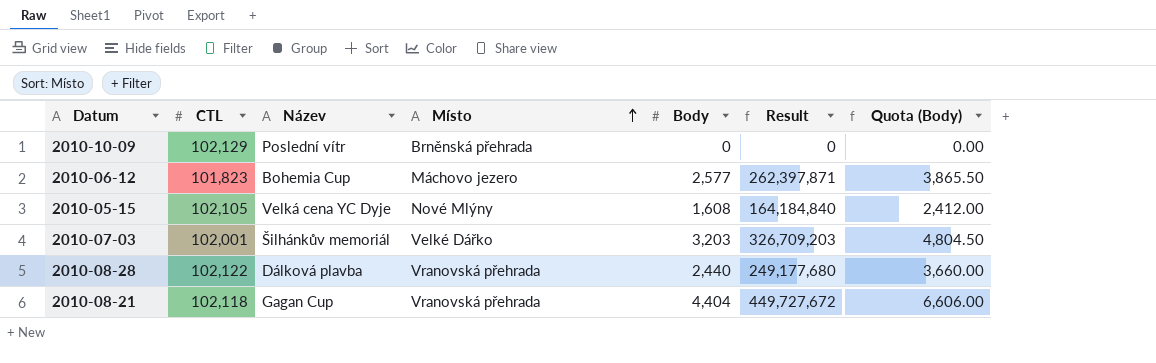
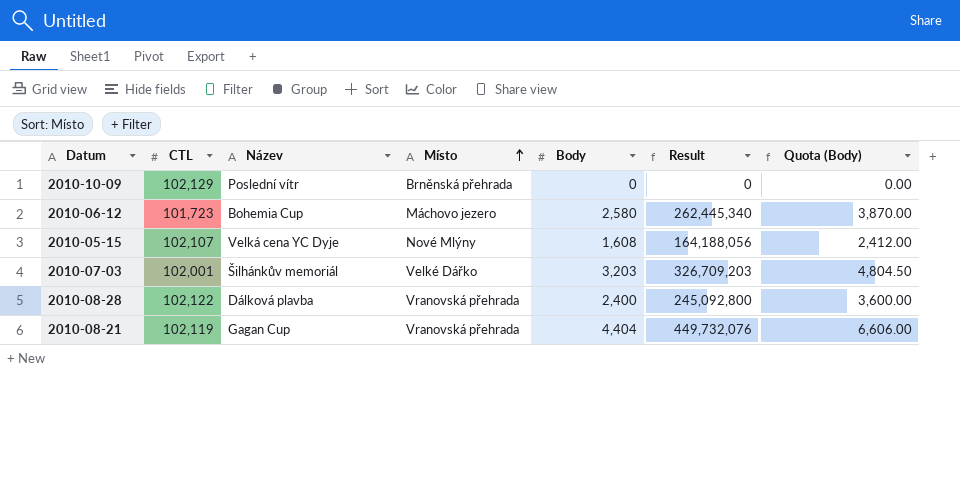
2010-06-12 | CTL: 101,823 -> 101,723
2010-06-12 | Body: 2,577 -> 2,580
2010-06-12 | Result: 262,397,871 -> 262,445,340
2010-06-12 | Quota (Body): 3,865.50 -> 3,870.00
2010-05-15 | CTL: 102,105 -> 102,107
2010-05-15 | Result: 164,184,840 -> 164,188,056
2010-08-28 | Body: 2,440 -> 2,400
2010-08-28 | Result: 249,177,680 -> 245,092,800
2010-08-28 | Quota (Body): 3,660.00 -> 3,600.00
2010-08-21 | CTL: 102,118 -> 102,119
2010-08-21 | Result: 449,727,672 -> 449,732,076

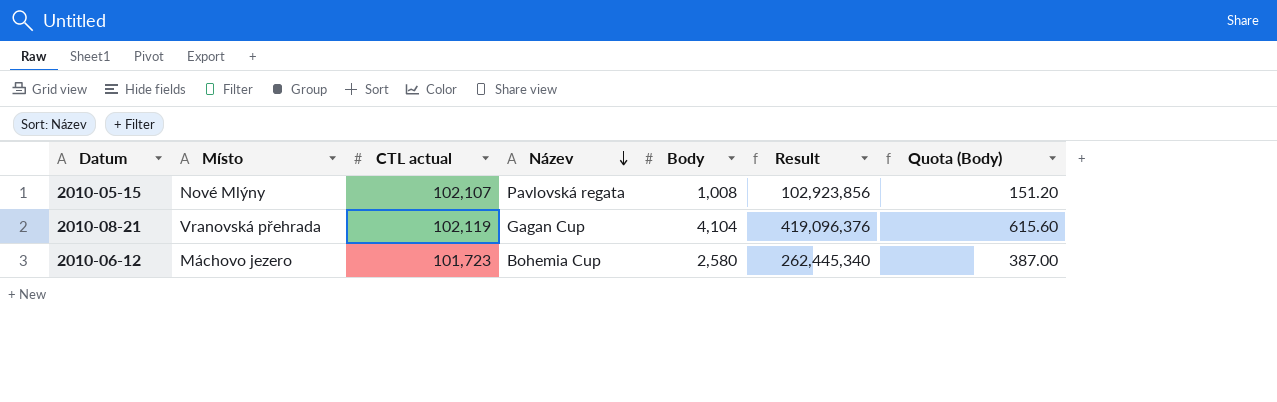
row order: Místo ascending -> Název descending
column Místo | position: 4 -> 2
column name: CTL -> CTL actual
column Quota (Body) | formula: [Body] * 1.5 -> [Body] * 0.15
row 2010-10-09: 102,129 | Poslední vítr | Brněnská přehrada | 0 | 0 | 0.00 -> none
row 2010-07-03: 102,001 | Šilhánkův memoriál | Velké Dářko | 3,203 | 326,709,203 | 4,804.50 -> none
row 2010-08-28: 102,122 | Dálková plavba | Vranovská přehrada | 2,400 | 245,092,800 | 3,600.00 -> none
2010-05-15 | Název: Velká cena YC Dyje -> Pavlovská regata
2010-05-15 | Body: 1,608 -> 1,008
2010-05-15 | Result: 164,188,056 -> 102,923,856
2010-08-21 | Body: 4,404 -> 4,104
2010-08-21 | Result: 449,732,076 -> 419,096,376

